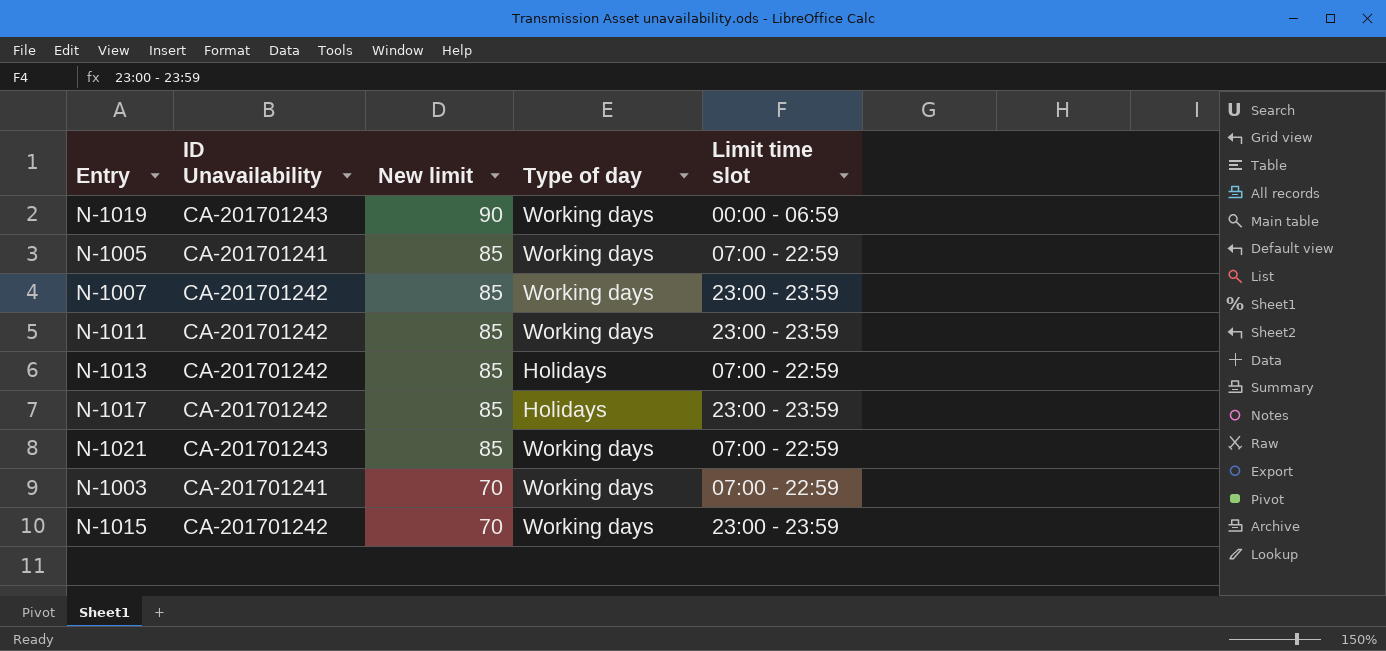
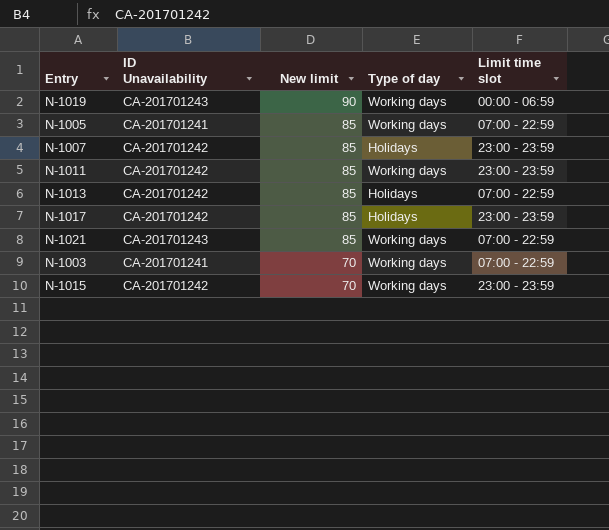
N-1007 | Type of day: Working days -> Holidays

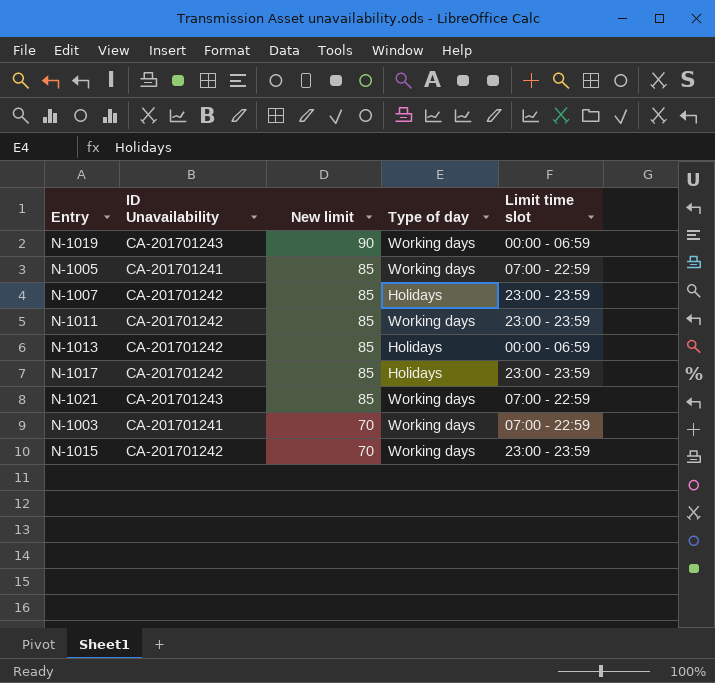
N-1013 | Limit time slot: 07:00 - 22:59 -> 00:00 - 06:59

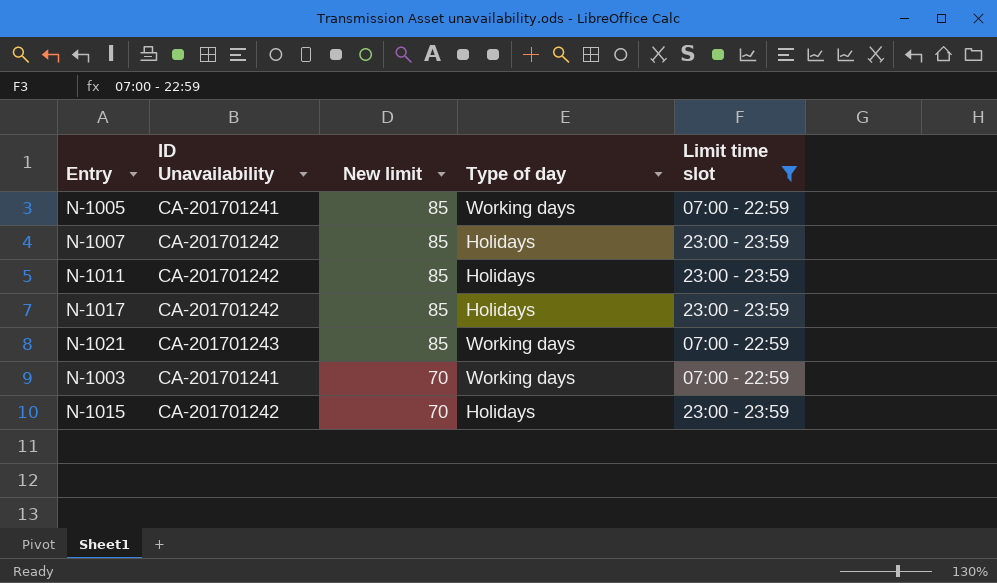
filter: none -> Limit time slot != 00:00 - 06:59
N-1011 | Type of day: Working days -> Holidays
N-1015 | Type of day: Working days -> Holidays

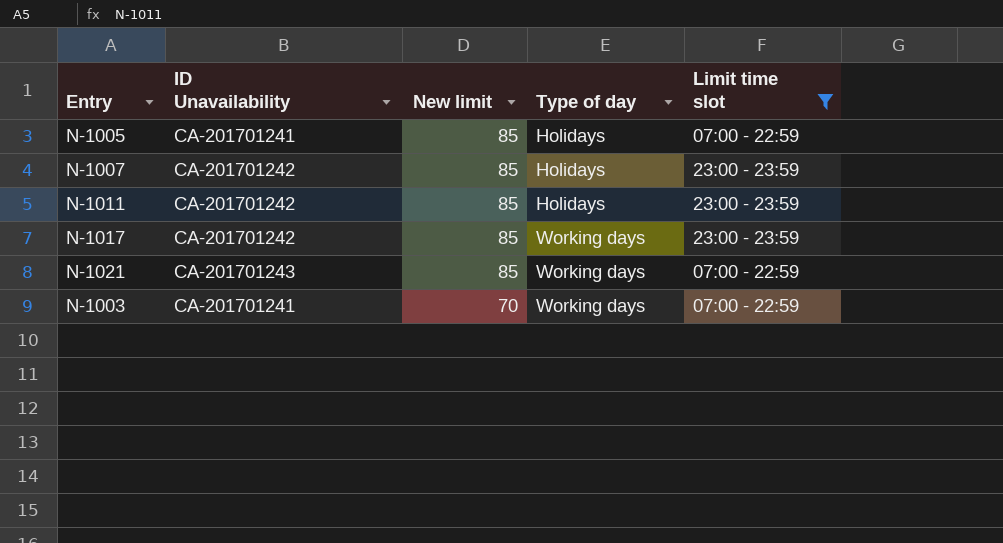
row N-1015: CA-201701242 | 70 | Holidays | 23:00 - 23:59 -> none
N-1005 | Type of day: Working days -> Holidays
N-1017 | Type of day: Holidays -> Working days

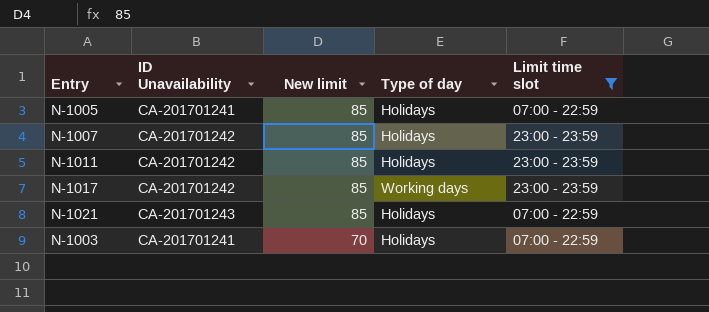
N-1021 | Type of day: Working days -> Holidays
N-1003 | Type of day: Working days -> Holidays

